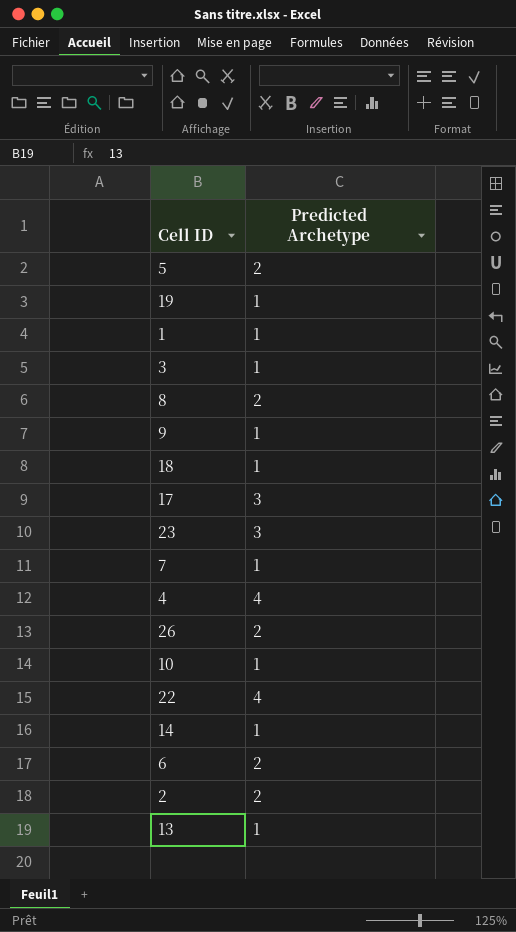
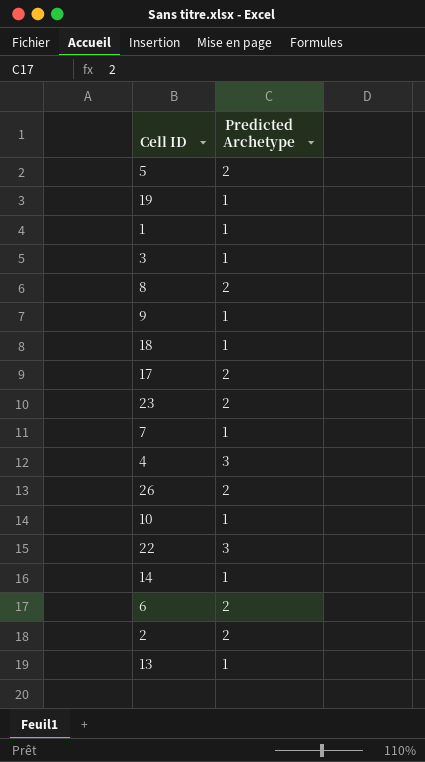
17 | Predicted Archetype: 3 -> 2
23 | Predicted Archetype: 3 -> 2
4 | Predicted Archetype: 4 -> 3
22 | Predicted Archetype: 4 -> 3

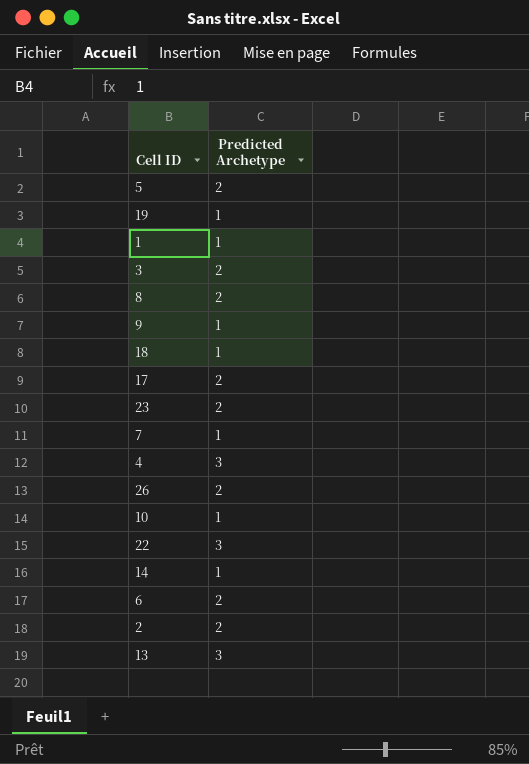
3 | Predicted Archetype: 1 -> 2
13 | Predicted Archetype: 1 -> 3

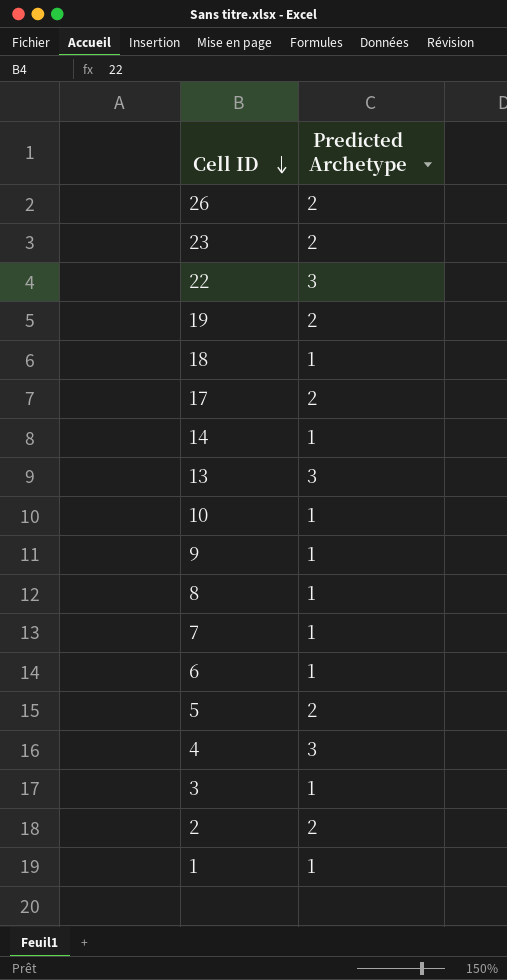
row order: none -> Cell ID descending
19 | Predicted Archetype: 1 -> 2
8 | Predicted Archetype: 2 -> 1
6 | Predicted Archetype: 2 -> 1
3 | Predicted Archetype: 2 -> 1

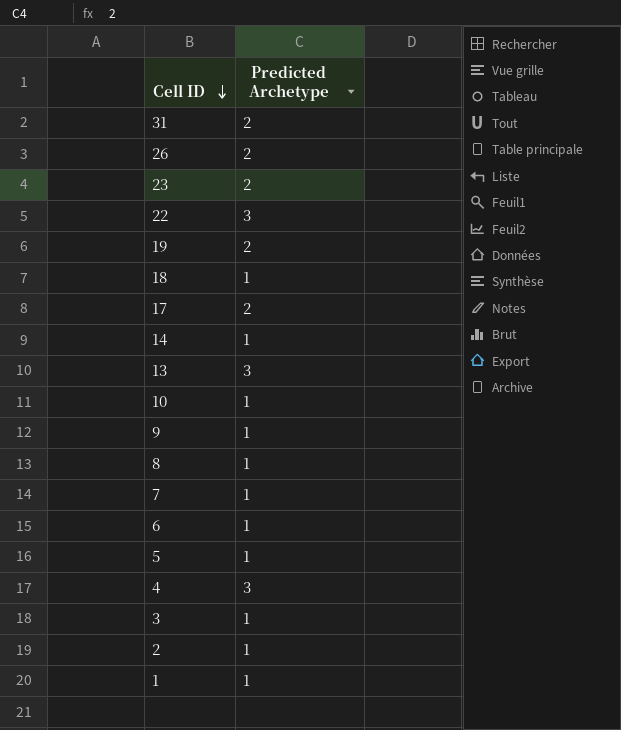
row 31: none -> 2
5 | Predicted Archetype: 2 -> 1
2 | Predicted Archetype: 2 -> 1

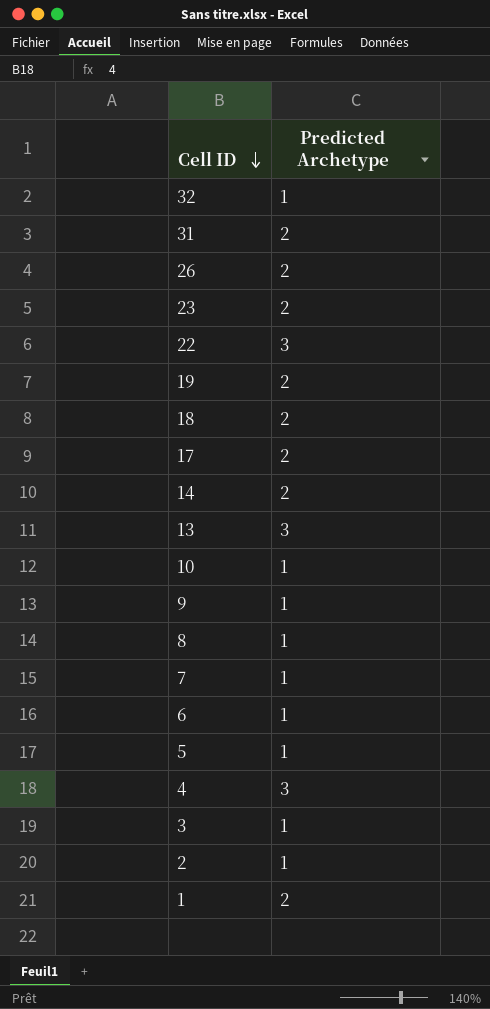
row 32: none -> 1
18 | Predicted Archetype: 1 -> 2
14 | Predicted Archetype: 1 -> 2
1 | Predicted Archetype: 1 -> 2

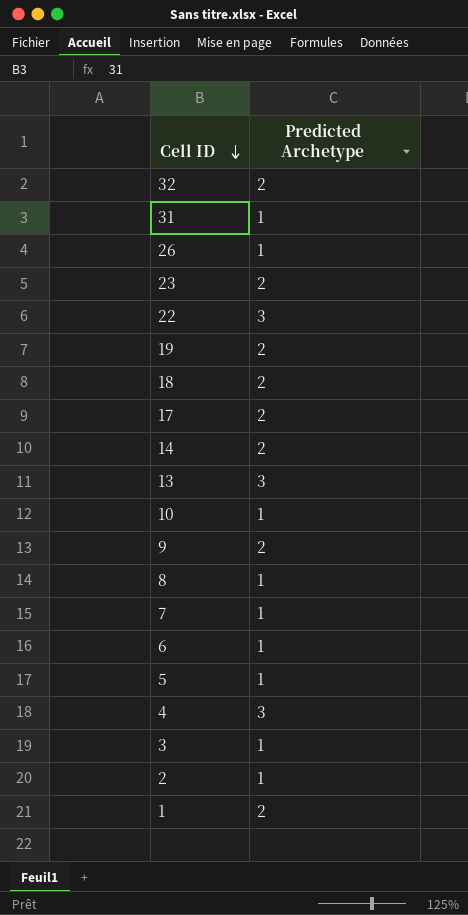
32 | Predicted Archetype: 1 -> 2
31 | Predicted Archetype: 2 -> 1
26 | Predicted Archetype: 2 -> 1
9 | Predicted Archetype: 1 -> 2

